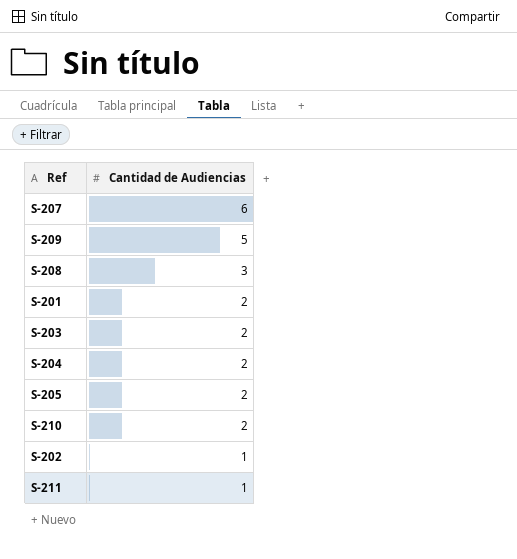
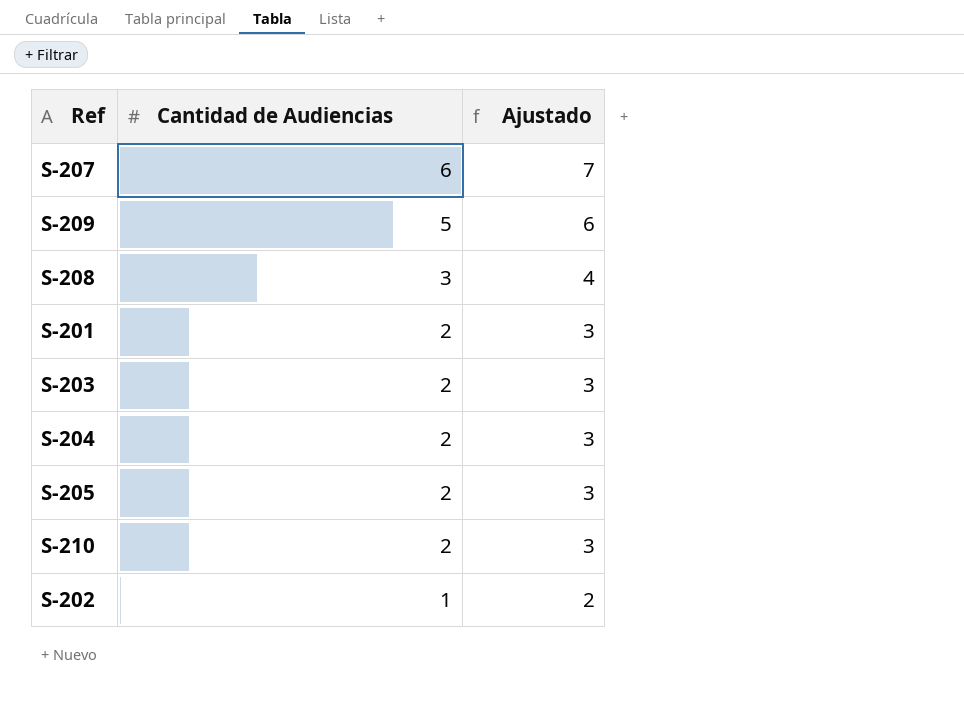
column Ajustado | formula: none -> [Cantidad de Audiencias] + 1
row S-211: 1 -> none

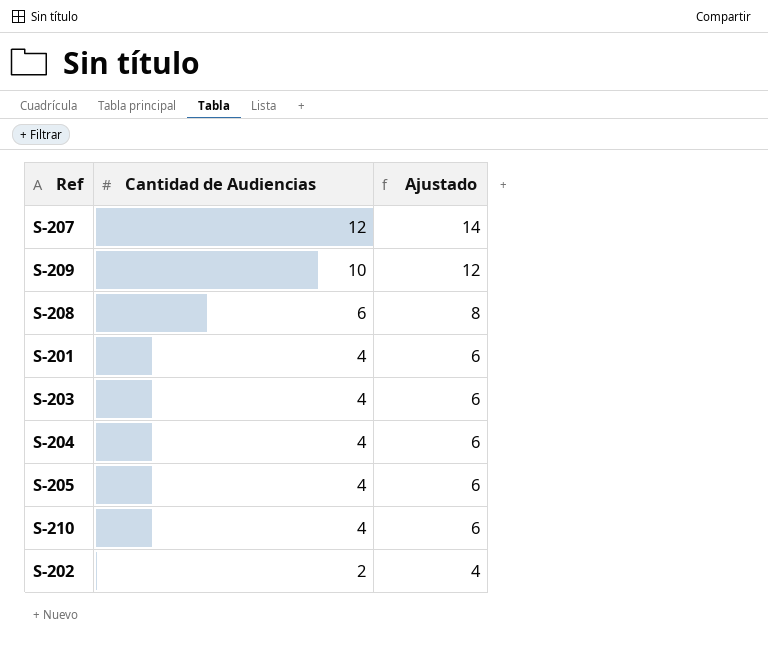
column Ajustado | formula: [Cantidad de Audiencias] + 1 -> [Cantidad de Audiencias] + 2
S-207 | Cantidad de Audiencias: 6 -> 12
S-209 | Cantidad de Audiencias: 5 -> 10
S-208 | Cantidad de Audiencias: 3 -> 6
S-201 | Cantidad de Audiencias: 2 -> 4
S-203 | Cantidad de Audiencias: 2 -> 4
S-204 | Cantidad de Audiencias: 2 -> 4
S-205 | Cantidad de Audiencias: 2 -> 4
S-210 | Cantidad de Audiencias: 2 -> 4
S-202 | Cantidad de Audiencias: 1 -> 2

